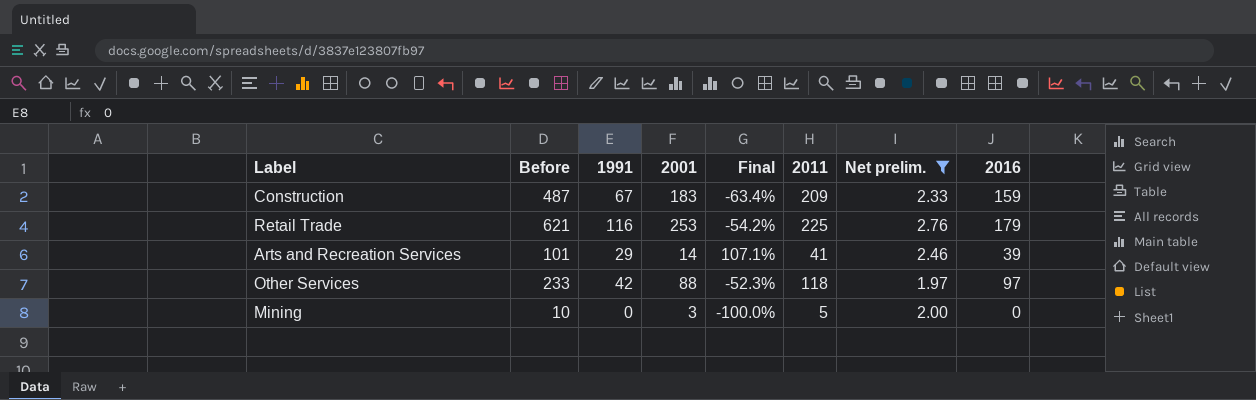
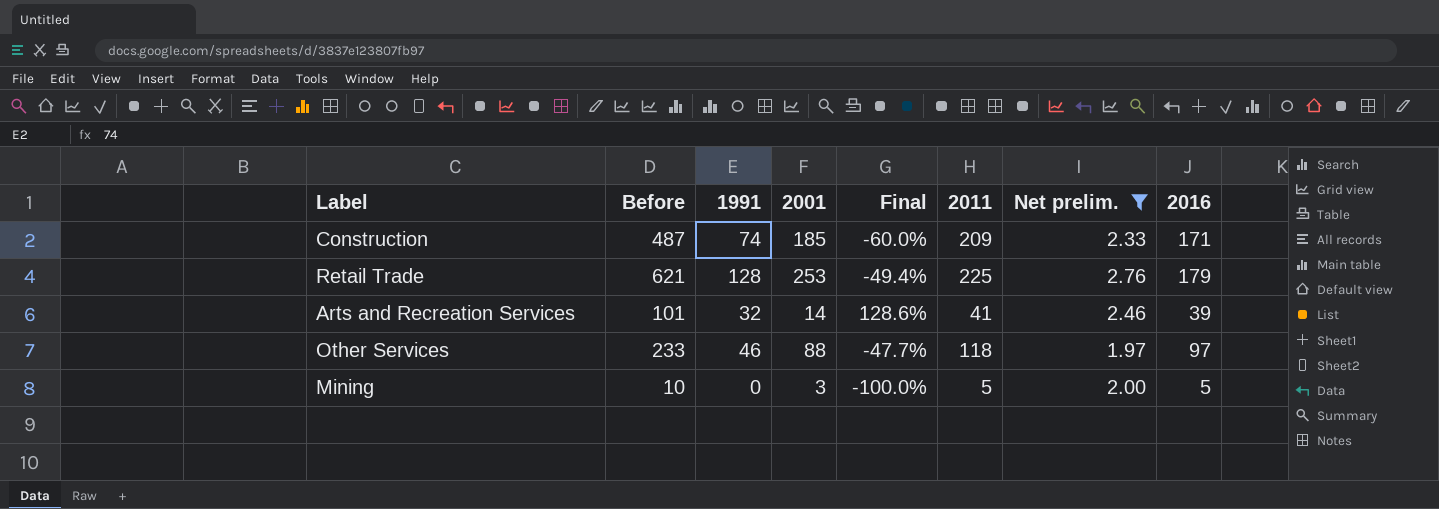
Construction | 1991: 67 -> 74
Construction | 2001: 183 -> 185
Construction | Final: -63.4% -> -60.0%
Construction | 2016: 159 -> 171
Retail Trade | 1991: 116 -> 128
Retail Trade | Final: -54.2% -> -49.4%
Arts and Recreation Services | 1991: 29 -> 32
Arts and Recreation Services | Final: 107.1% -> 128.6%
Other Services | 1991: 42 -> 46
Other Services | Final: -52.3% -> -47.7%
Mining | 2016: 0 -> 5

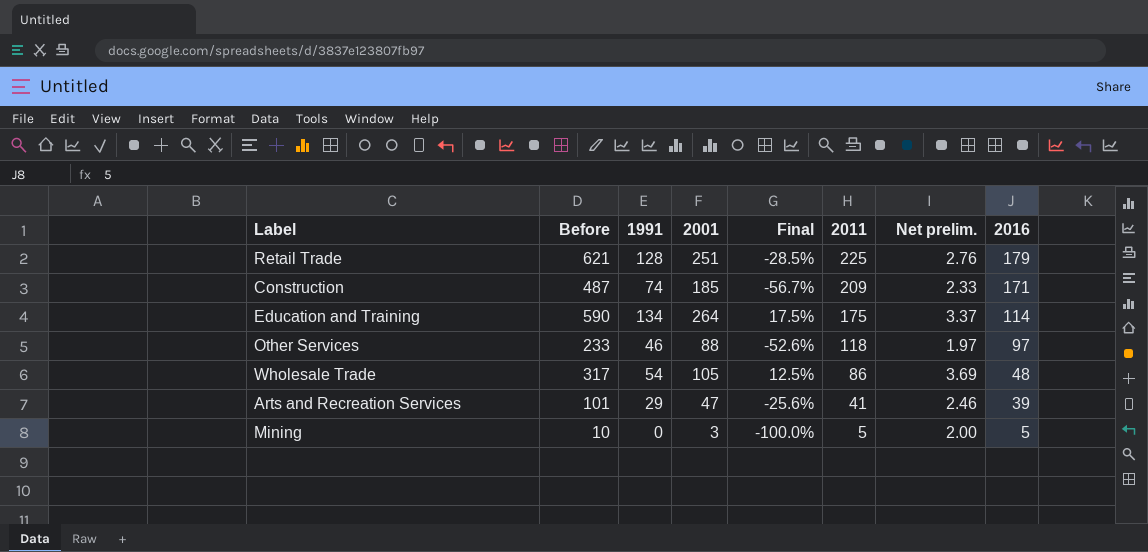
filter: Net prelim. <= 2.76 -> none
row order: none -> 2011 descending
column Final | formula: ([1991] - [2001]) / [2001] -> ([1991] - [2016]) / [2016]
Retail Trade | 2001: 253 -> 251
Arts and Recreation Services | 1991: 32 -> 29
Arts and Recreation Services | 2001: 14 -> 47

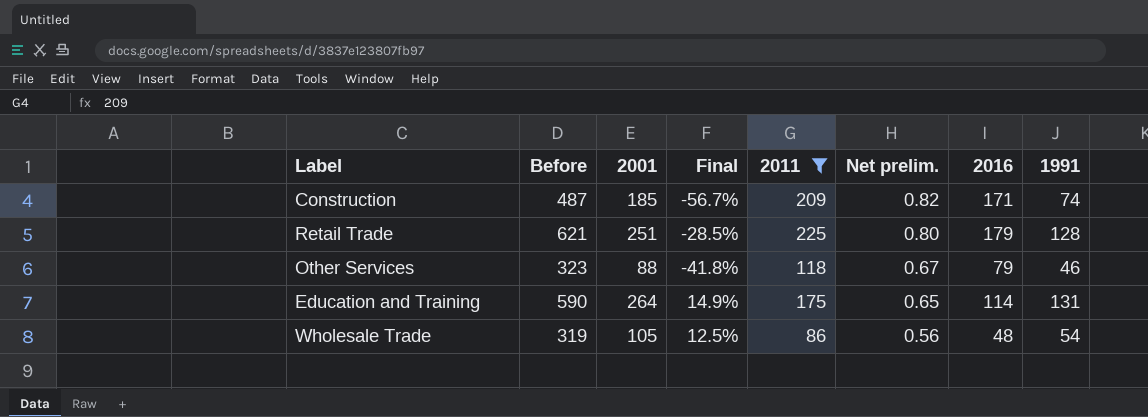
filter: none -> 2011 >= 86
row order: 2011 descending -> Net prelim. descending
column Net prelim. | formula: [Before] / [2011] -> [2016] / [2011]
column 1991 | position: 3 -> 8
Other Services | Before: 233 -> 323
Other Services | Final: -52.6% -> -41.8%
Other Services | 2016: 97 -> 79
Education and Training | Final: 17.5% -> 14.9%
Education and Training | 1991: 134 -> 131
Wholesale Trade | Before: 317 -> 319

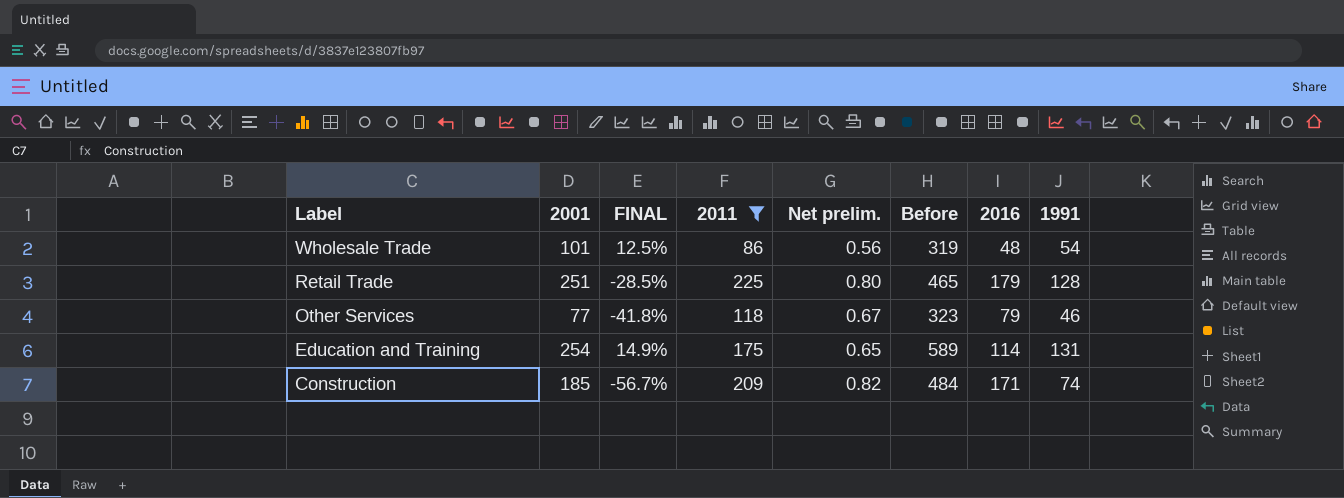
row order: Net prelim. descending -> Label descending
column name: Final -> FINAL
column Before | position: 2 -> 6
Wholesale Trade | 2001: 105 -> 101
Retail Trade | Before: 621 -> 465
Other Services | 2001: 88 -> 77
Education and Training | 2001: 264 -> 254
Education and Training | Before: 590 -> 589
Construction | Before: 487 -> 484

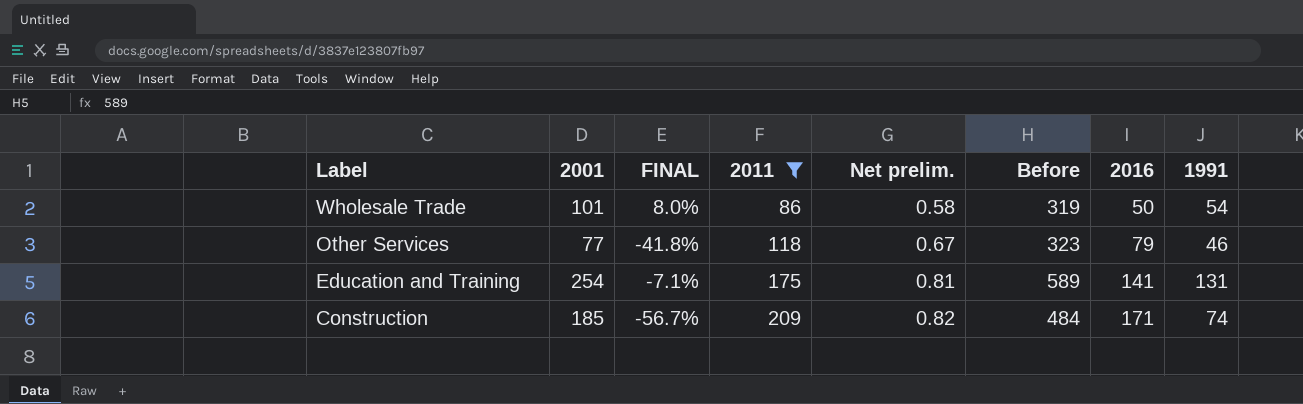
row Retail Trade: 251 | -28.5% | 225 | 0.80 | 465 | 179 | 128 -> none
Wholesale Trade | FINAL: 12.5% -> 8.0%
Wholesale Trade | Net prelim.: 0.56 -> 0.58
Wholesale Trade | 2016: 48 -> 50
Education and Training | FINAL: 14.9% -> -7.1%
Education and Training | Net prelim.: 0.65 -> 0.81
Education and Training | 2016: 114 -> 141

